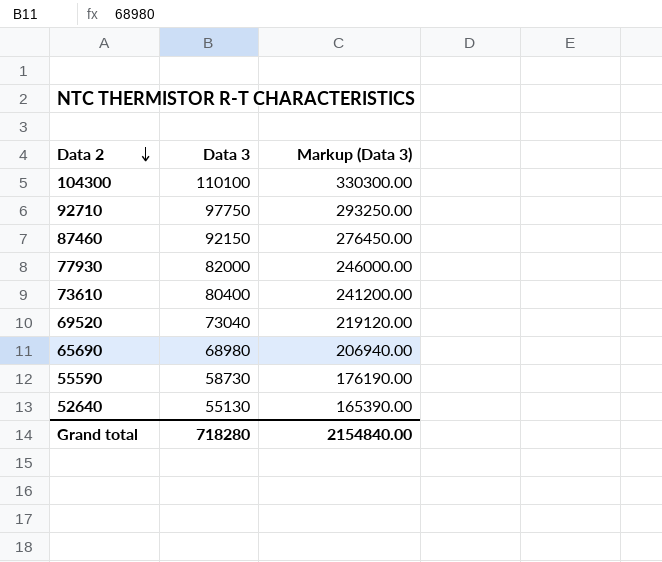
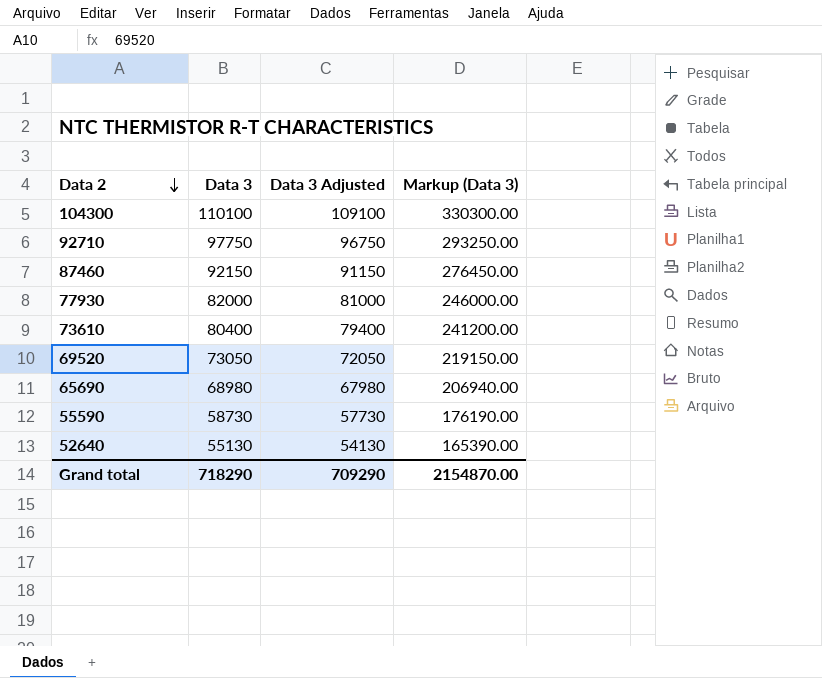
column Data 3 Adjusted | formula: none -> [Data 3] - 1000
69520 | Data 3: 73040 -> 73050
69520 | Markup (Data 3): 219120.00 -> 219150.00
Grand total | Data 3: 718280 -> 718290
Grand total | Markup (Data 3): 2154840.00 -> 2154870.00

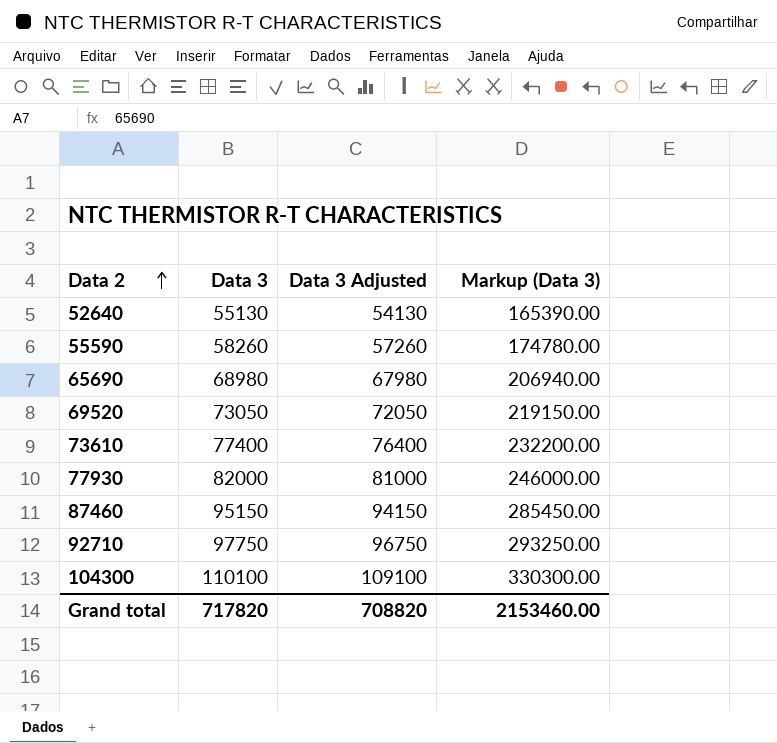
row order: Data 2 descending -> Data 2 ascending
55590 | Data 3: 58730 -> 58260
55590 | Data 3 Adjusted: 57730 -> 57260
55590 | Markup (Data 3): 176190.00 -> 174780.00
73610 | Data 3: 80400 -> 77400
73610 | Data 3 Adjusted: 79400 -> 76400
73610 | Markup (Data 3): 241200.00 -> 232200.00
87460 | Data 3: 92150 -> 95150
87460 | Data 3 Adjusted: 91150 -> 94150
87460 | Markup (Data 3): 276450.00 -> 285450.00
Grand total | Data 3: 718290 -> 717820
Grand total | Data 3 Adjusted: 709290 -> 708820
Grand total | Markup (Data 3): 2154870.00 -> 2153460.00

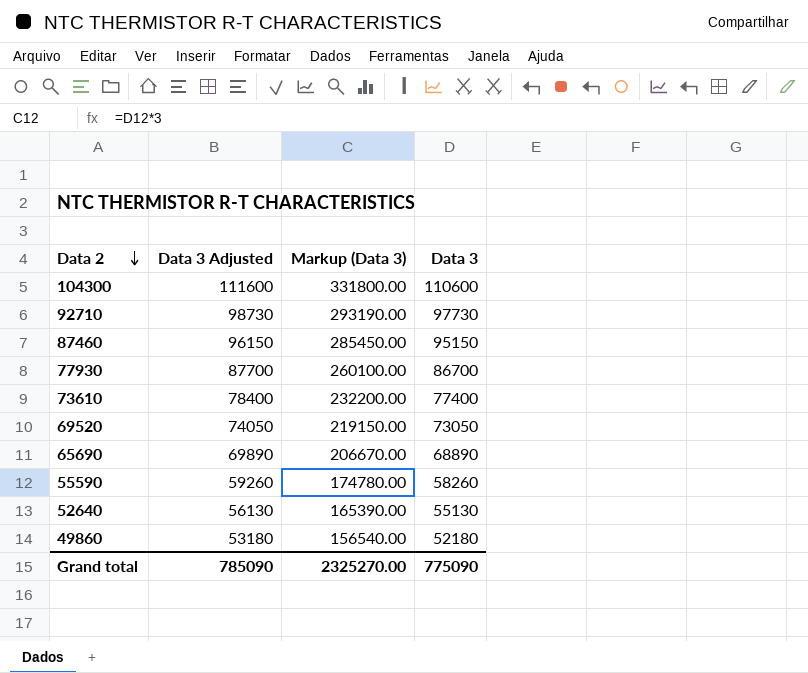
row order: Data 2 ascending -> Data 2 descending
column Data 3 Adjusted | formula: [Data 3] - 1000 -> [Data 3] + 1000
column Data 3 | position: 2 -> 4
104300 | Markup (Data 3): 330300.00 -> 331800.00
104300 | Data 3: 110100 -> 110600
92710 | Markup (Data 3): 293250.00 -> 293190.00
92710 | Data 3: 97750 -> 97730
77930 | Markup (Data 3): 246000.00 -> 260100.00
77930 | Data 3: 82000 -> 86700
65690 | Markup (Data 3): 206940.00 -> 206670.00
65690 | Data 3: 68980 -> 68890
row 49860: none -> 53180 | 156540.00 | 52180
Grand total | Data 3 Adjusted: 708820 -> 785090
Grand total | Markup (Data 3): 2153460.00 -> 2325270.00
Grand total | Data 3: 717820 -> 775090

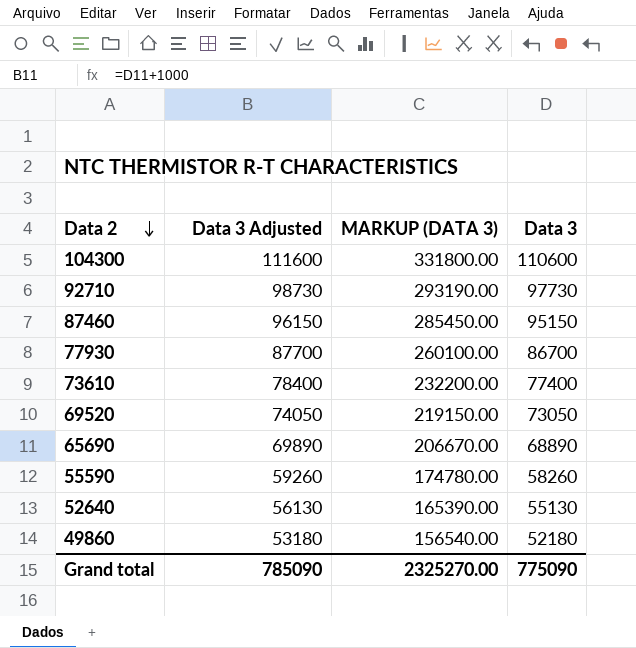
column name: Markup (Data 3) -> MARKUP (DATA 3)

